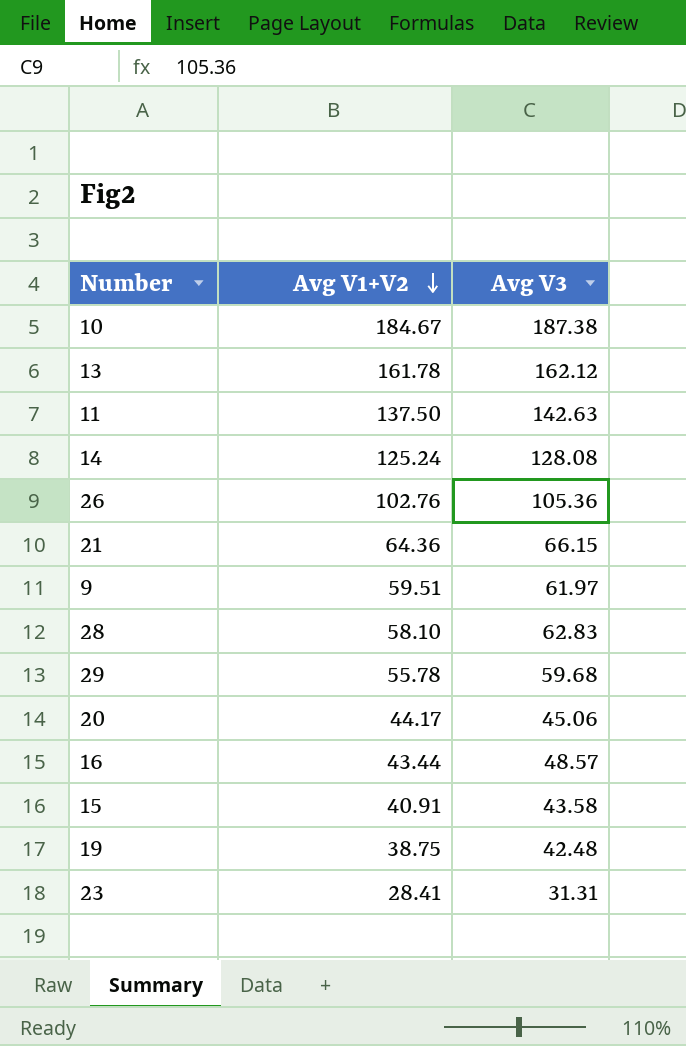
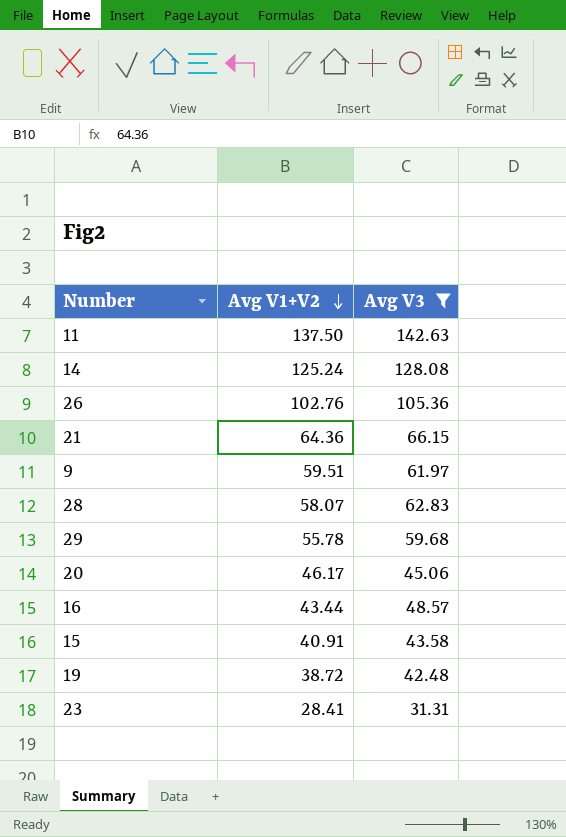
filter: none -> Avg V3 <= 142.63
28 | Avg V1+V2: 58.10 -> 58.07
20 | Avg V1+V2: 44.17 -> 46.17
19 | Avg V1+V2: 38.75 -> 38.72

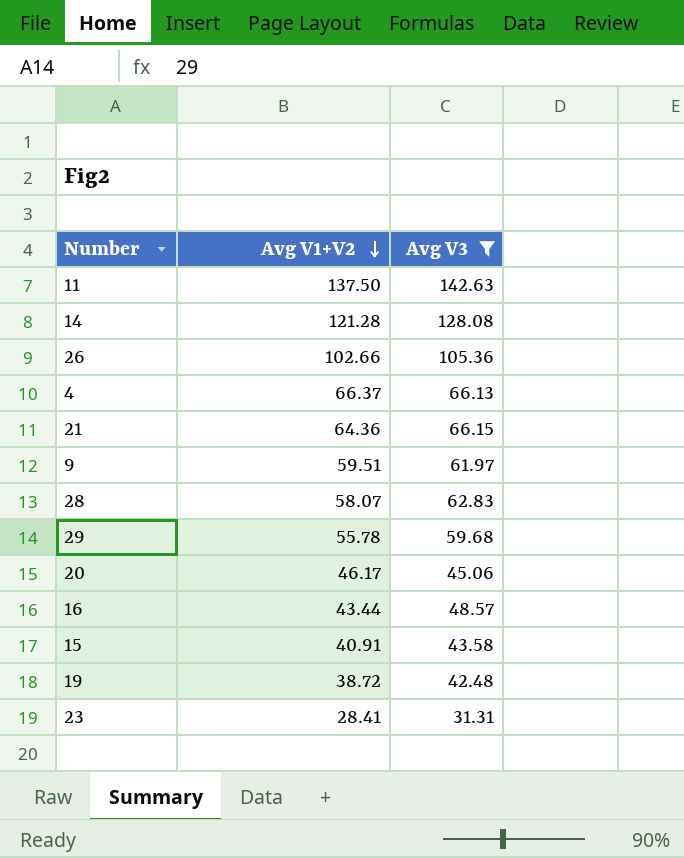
14 | Avg V1+V2: 125.24 -> 121.28
26 | Avg V1+V2: 102.76 -> 102.66
row 4: none -> 66.37 | 66.13

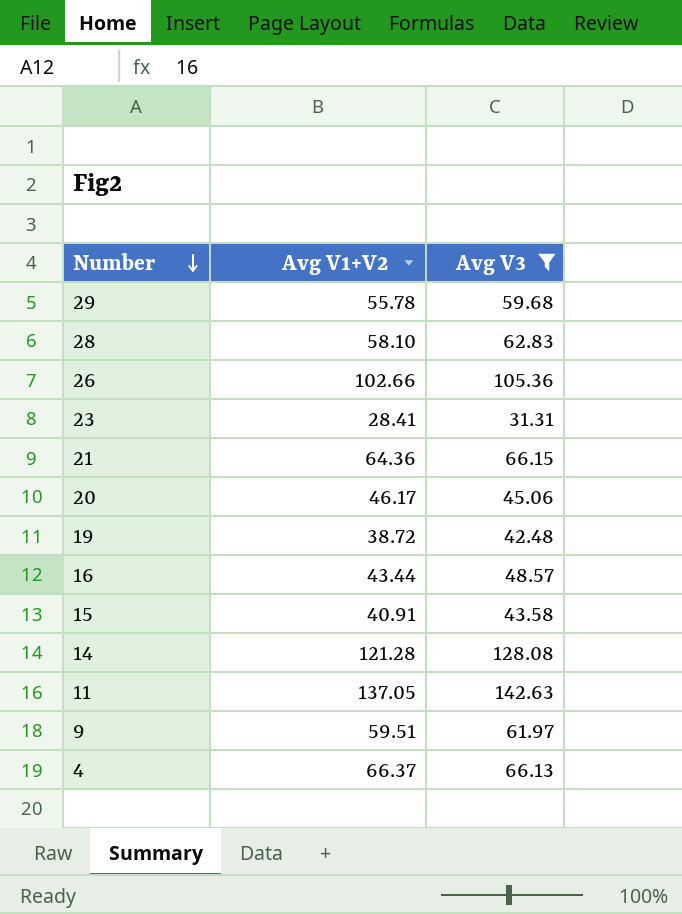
row order: Avg V1+V2 descending -> Number descending
28 | Avg V1+V2: 58.07 -> 58.10
11 | Avg V1+V2: 137.50 -> 137.05

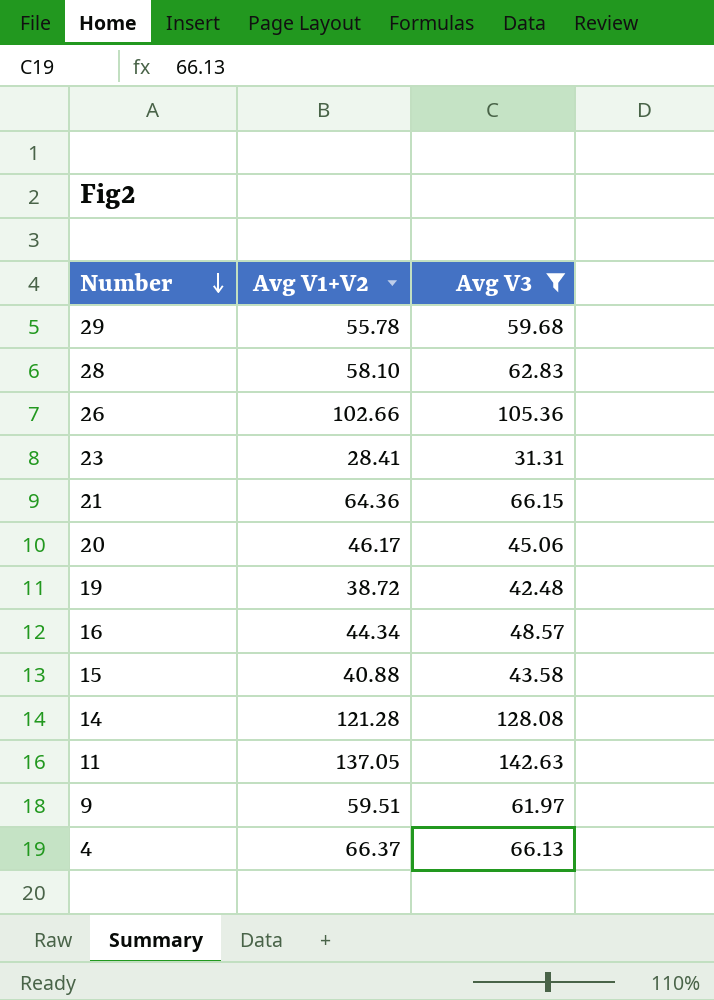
16 | Avg V1+V2: 43.44 -> 44.34
15 | Avg V1+V2: 40.91 -> 40.88

